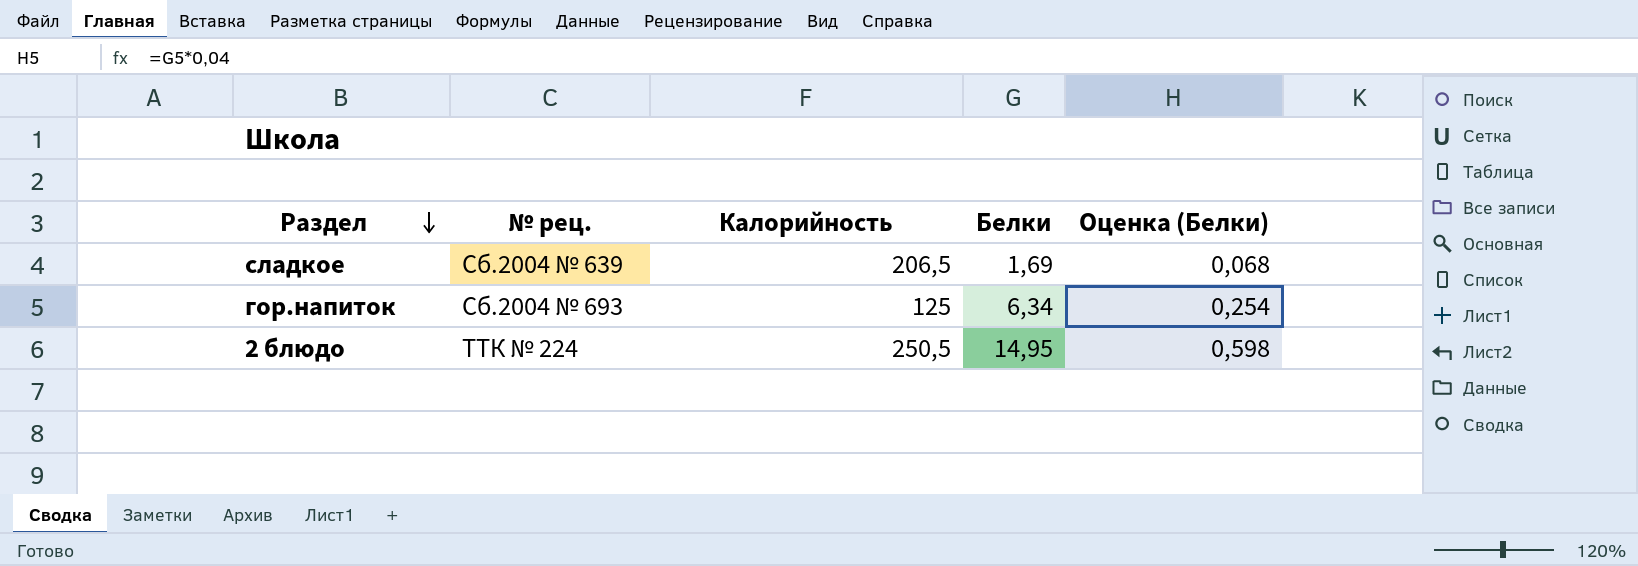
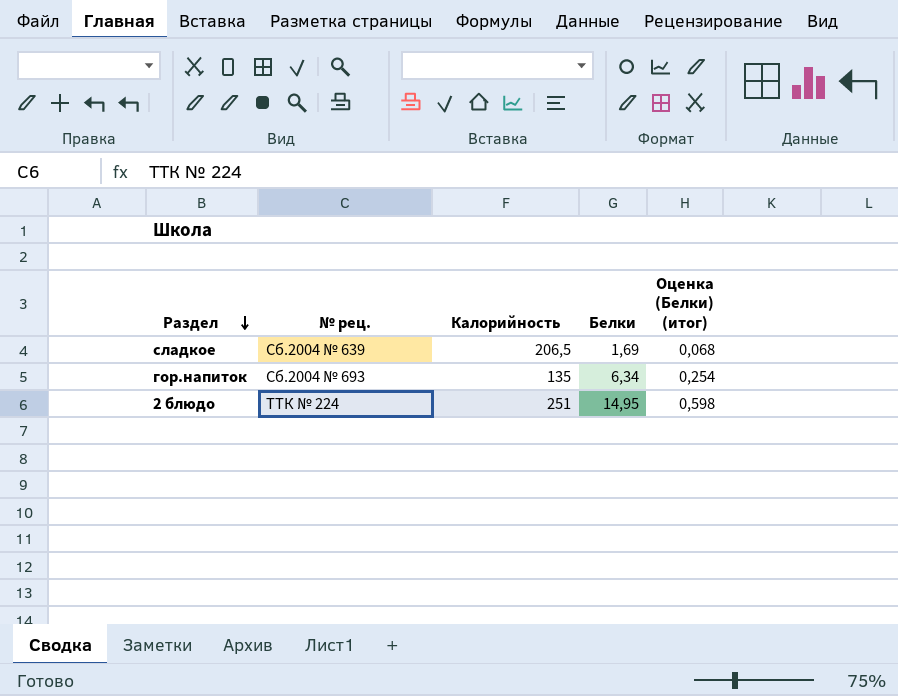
column name: Оценка (Белки) -> Оценка (Белки) (итог)
гор.напиток | Калорийность: 125 -> 135
2 блюдо | Калорийность: 250,5 -> 251

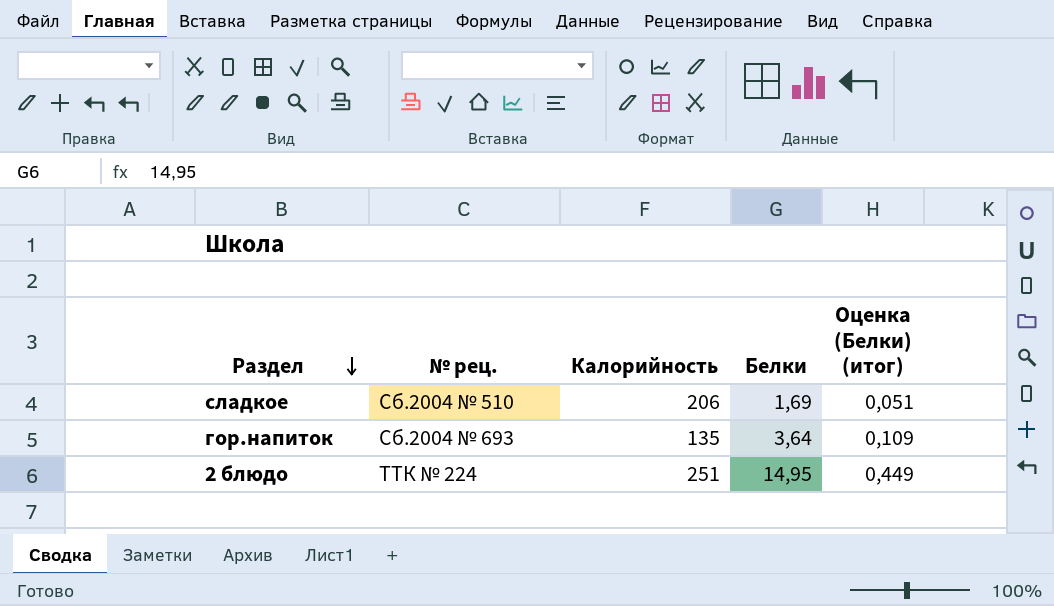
column Оценка (Белки) (итог) | formula: [Белки] * 0,04 -> [Белки] * 0,03
сладкое | № рец.: Сб.2004 № 639 -> Сб.2004 № 510
сладкое | Калорийность: 206,5 -> 206
гор.напиток | Белки: 6,34 -> 3,64

